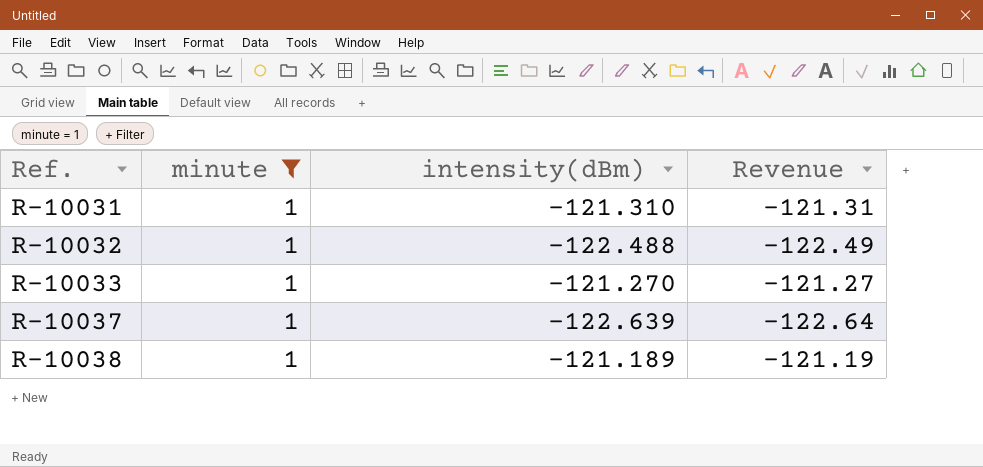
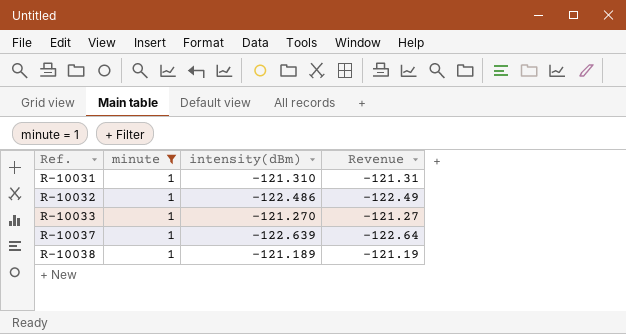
R-10032 | intensity(dBm): -122.488 -> -122.486

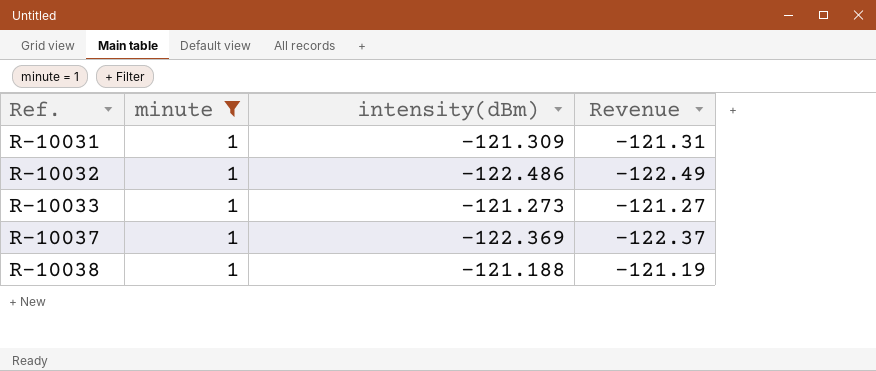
R-10031 | intensity(dBm): -121.310 -> -121.309
R-10033 | intensity(dBm): -121.270 -> -121.273
R-10037 | intensity(dBm): -122.639 -> -122.369
R-10037 | Revenue: -122.64 -> -122.37
R-10038 | intensity(dBm): -121.189 -> -121.188

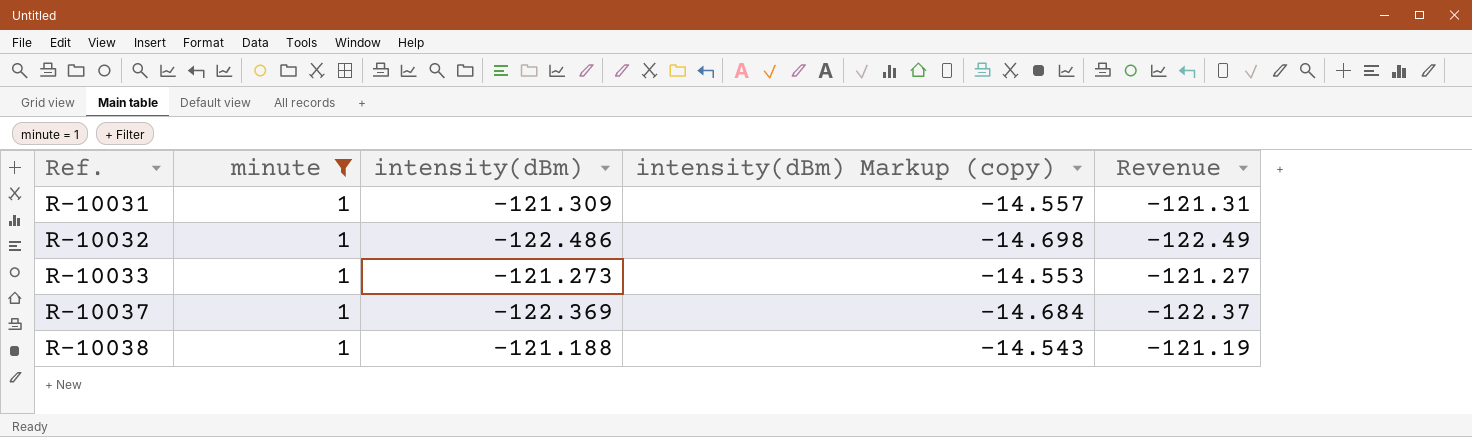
column intensity(dBm) Markup (copy) | formula: none -> [intensity(dBm)] * 0.12

